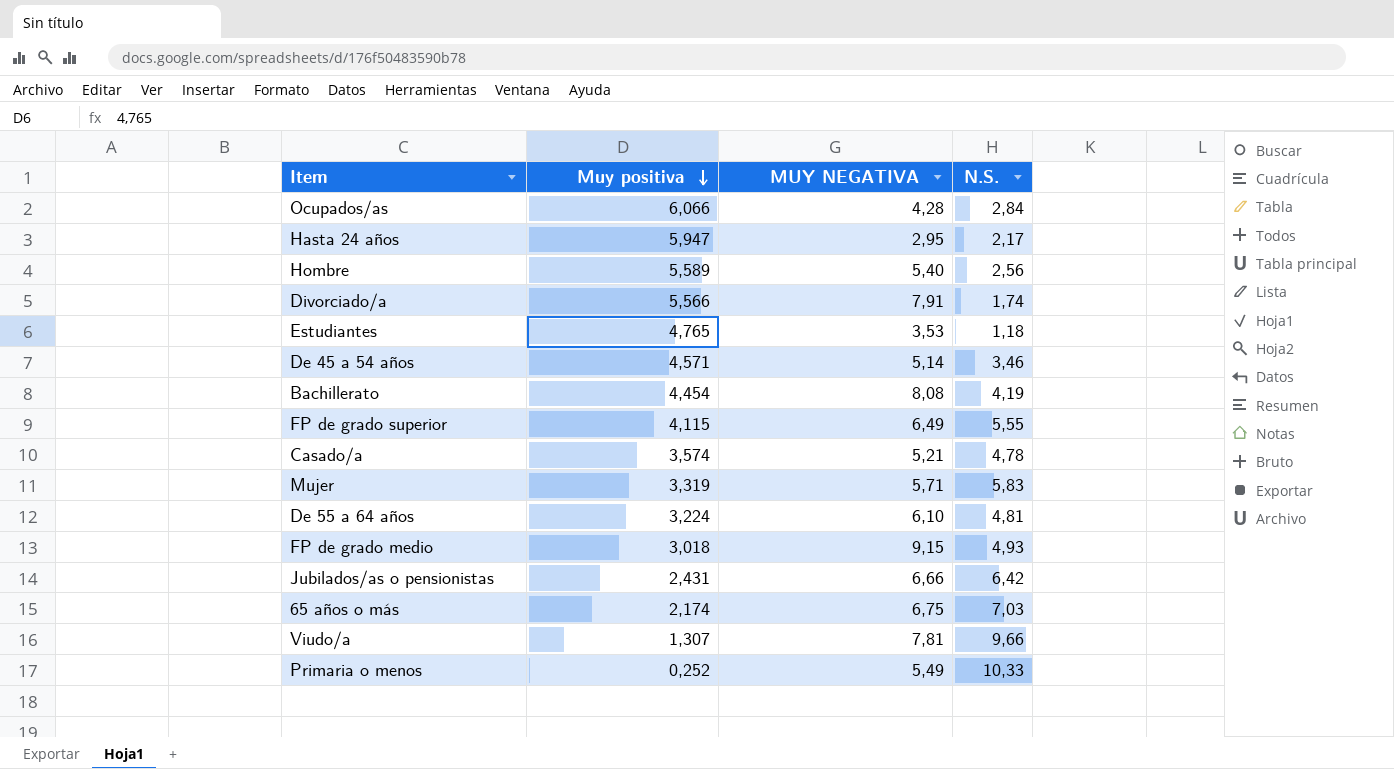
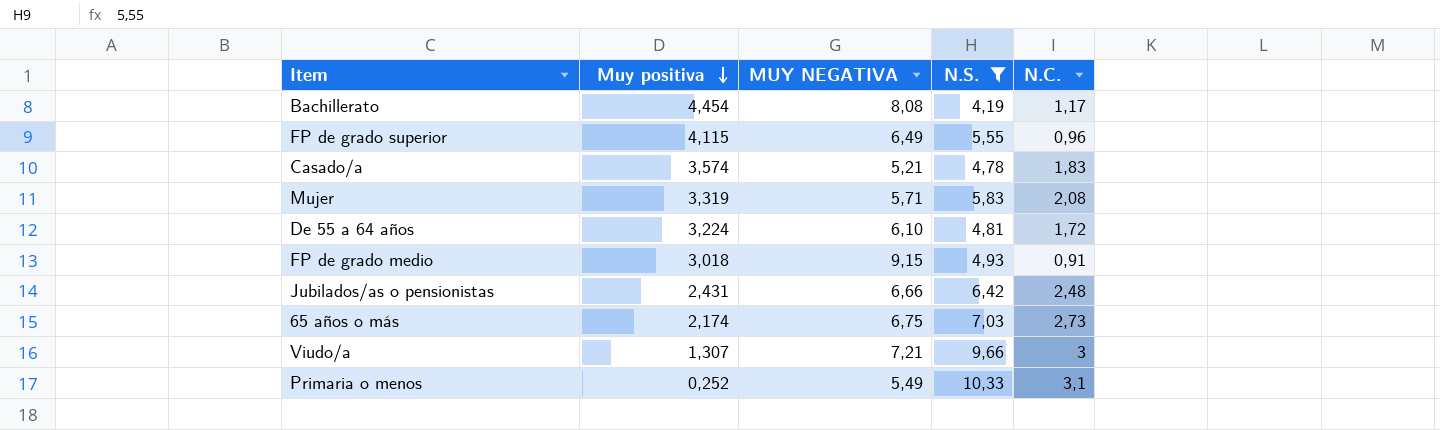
filter: none -> N.S. >= 4,19
column N.C. | position: none -> 5
Viudo/a | MUY NEGATIVA: 7,81 -> 7,21

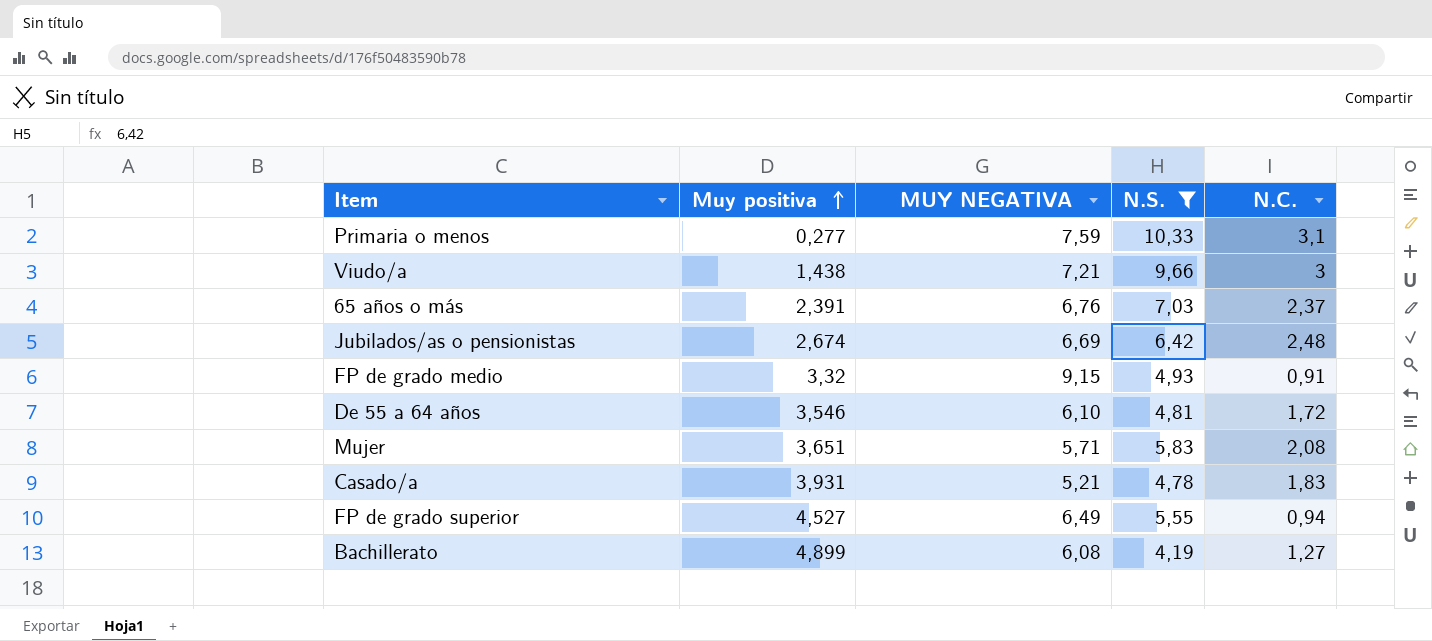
row order: Muy positiva descending -> Muy positiva ascending
Primaria o menos | Muy positiva: 0,252 -> 0,277
Primaria o menos | MUY NEGATIVA: 5,49 -> 7,59
Viudo/a | Muy positiva: 1,307 -> 1,438
65 años o más | Muy positiva: 2,174 -> 2,391
65 años o más | MUY NEGATIVA: 6,75 -> 6,76
65 años o más | N.C.: 2,73 -> 2,37
Jubilados/as o pensionistas | Muy positiva: 2,431 -> 2,674
Jubilados/as o pensionistas | MUY NEGATIVA: 6,66 -> 6,69
FP de grado medio | Muy positiva: 3,018 -> 3,32
De 55 a 64 años | Muy positiva: 3,224 -> 3,546
Mujer | Muy positiva: 3,319 -> 3,651
Casado/a | Muy positiva: 3,574 -> 3,931
FP de grado superior | Muy positiva: 4,115 -> 4,527
FP de grado superior | N.C.: 0,96 -> 0,94
Bachillerato | Muy positiva: 4,454 -> 4,899
Bachillerato | MUY NEGATIVA: 8,08 -> 6,08
Bachillerato | N.C.: 1,17 -> 1,27

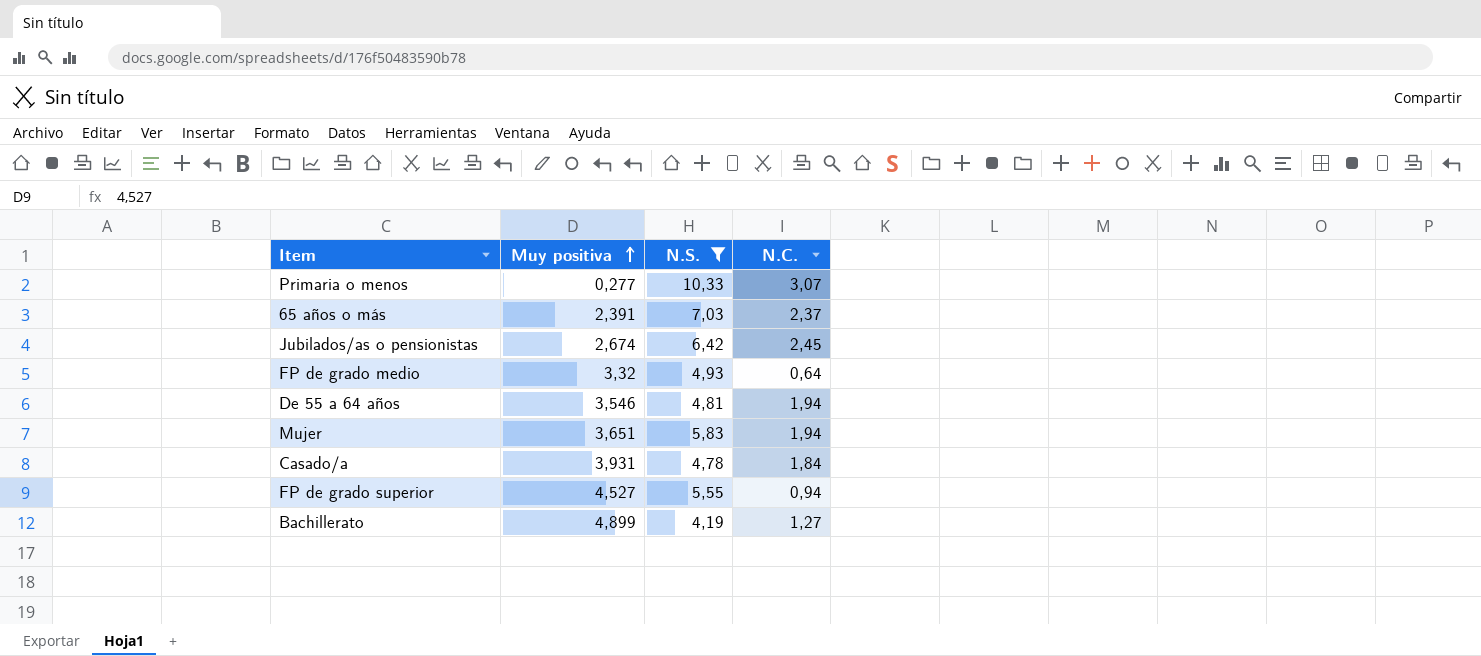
column MUY NEGATIVA | position: 3 -> none
row Viudo/a: 1,438 | 7,21 | 9,66 | 3 -> none
Primaria o menos | N.C.: 3,1 -> 3,07
Jubilados/as o pensionistas | N.C.: 2,48 -> 2,45
FP de grado medio | N.C.: 0,91 -> 0,64
De 55 a 64 años | N.C.: 1,72 -> 1,94
Mujer | N.C.: 2,08 -> 1,94
Casado/a | N.C.: 1,83 -> 1,84

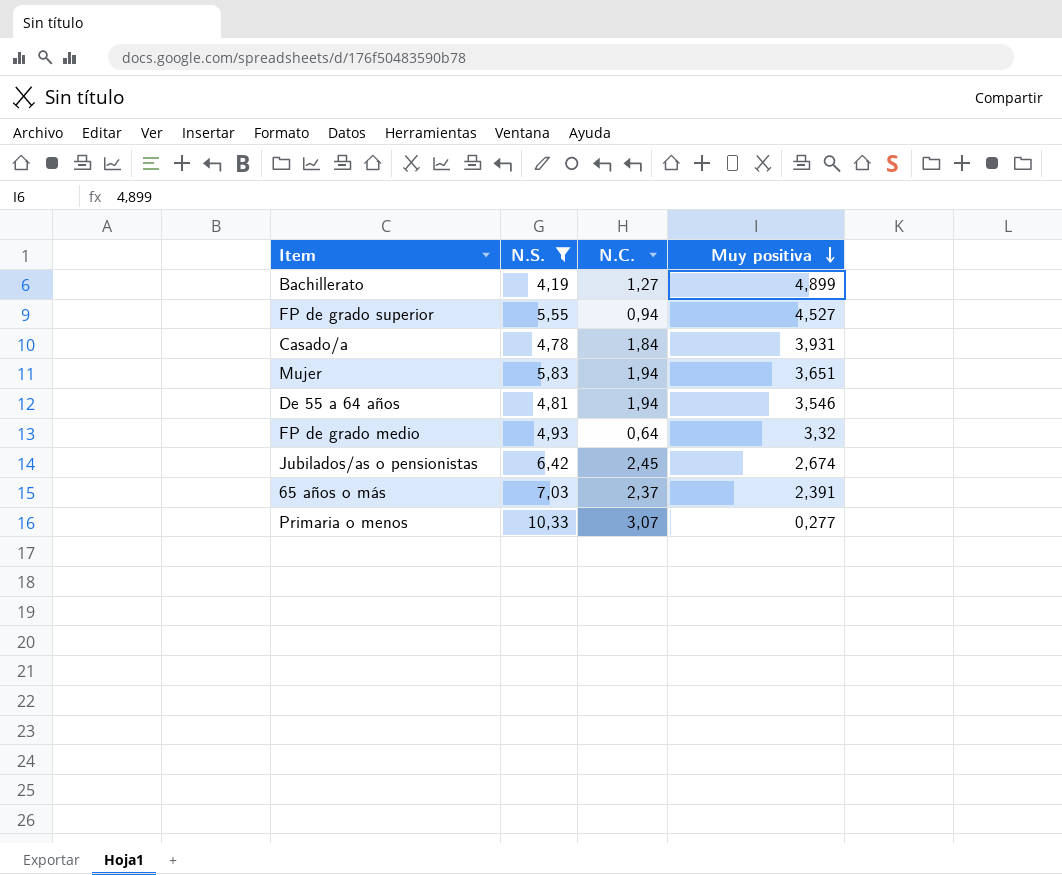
row order: Muy positiva ascending -> Muy positiva descending
column Muy positiva | position: 2 -> 4

